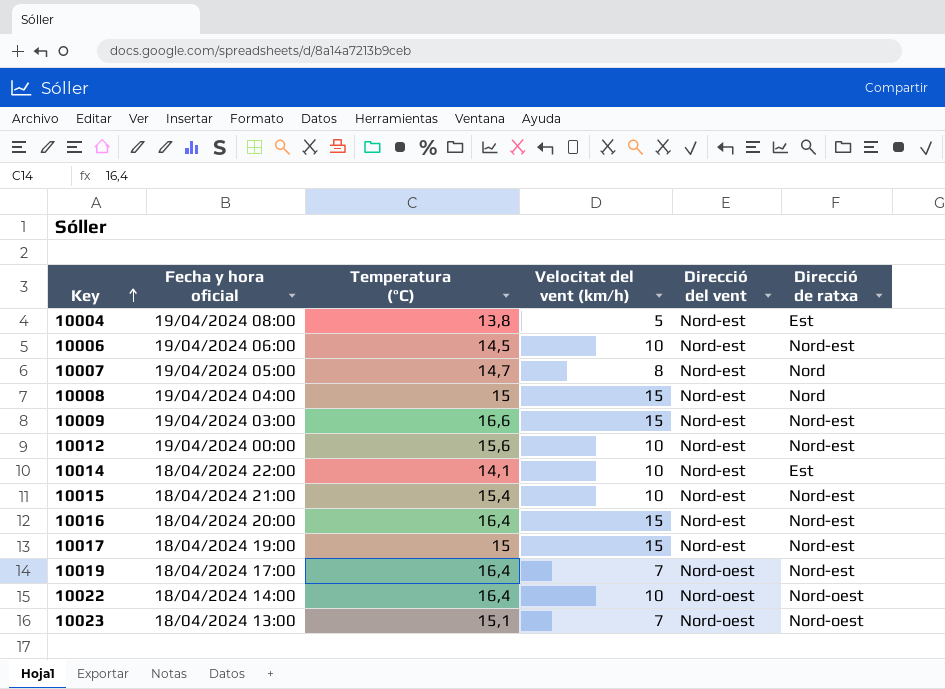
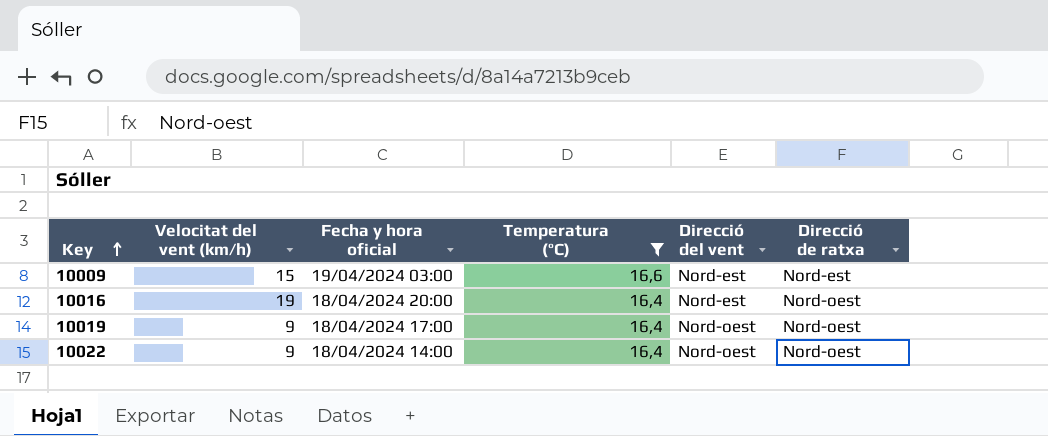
filter: none -> Temperatura (ºC) >= 16,4
column Velocitat del vent (km/h) | position: 4 -> 2
10016 | Velocitat del vent (km/h): 15 -> 19
10016 | Direcció de ratxa: Nord-est -> Nord-oest
10019 | Velocitat del vent (km/h): 7 -> 9
10019 | Direcció de ratxa: Nord-est -> Nord-oest
10022 | Velocitat del vent (km/h): 10 -> 9

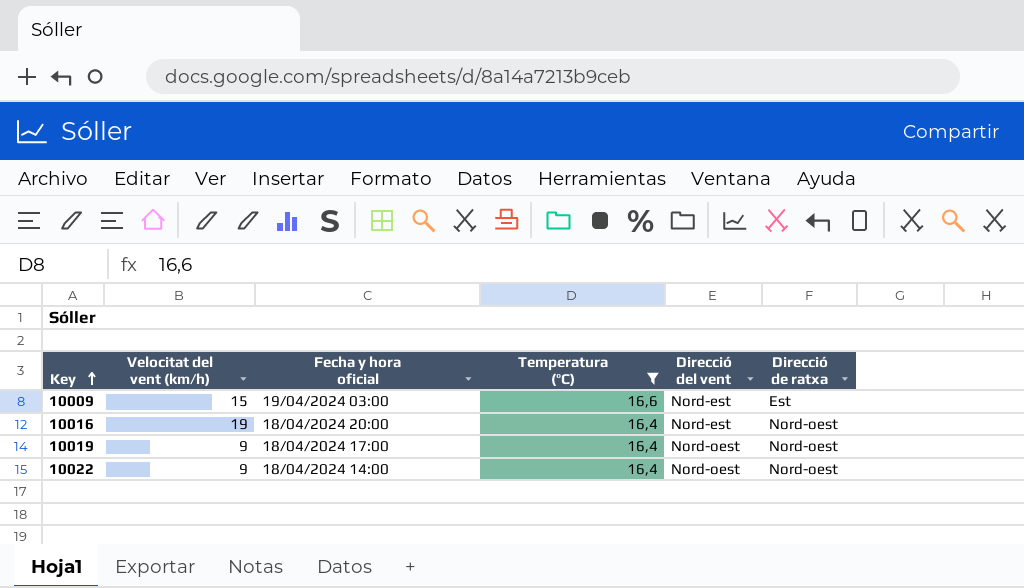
10009 | Direcció de ratxa: Nord-est -> Est

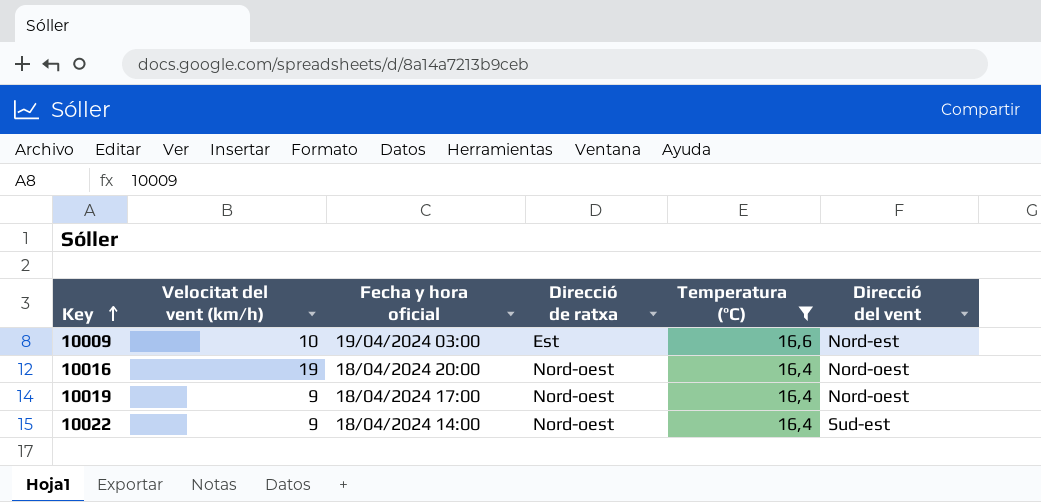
column Direcció de ratxa | position: 6 -> 4
10009 | Velocitat del vent (km/h): 15 -> 10
10016 | Direcció del vent: Nord-est -> Nord-oest
10022 | Direcció del vent: Nord-oest -> Sud-est

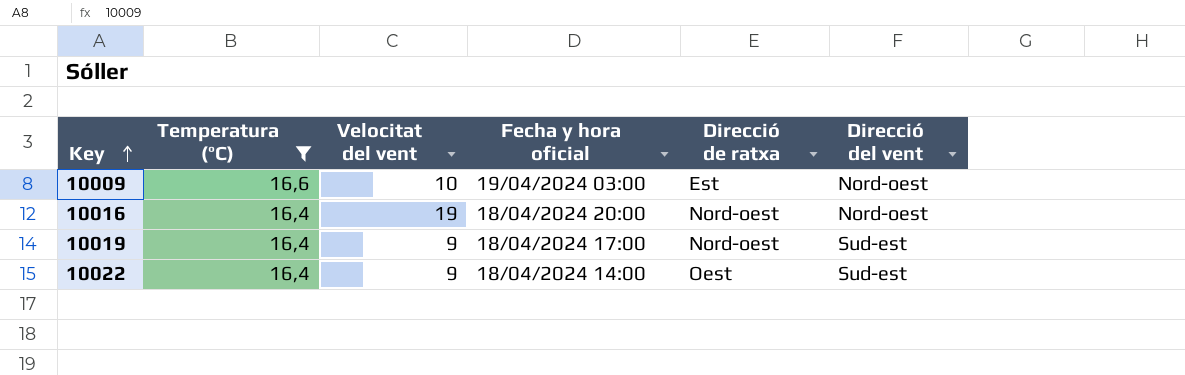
column Temperatura (ºC) | position: 5 -> 2
column name: Velocitat del vent (km/h) -> Velocitat del vent
10009 | Direcció del vent: Nord-est -> Nord-oest
10019 | Direcció del vent: Nord-oest -> Sud-est
10022 | Direcció de ratxa: Nord-oest -> Oest

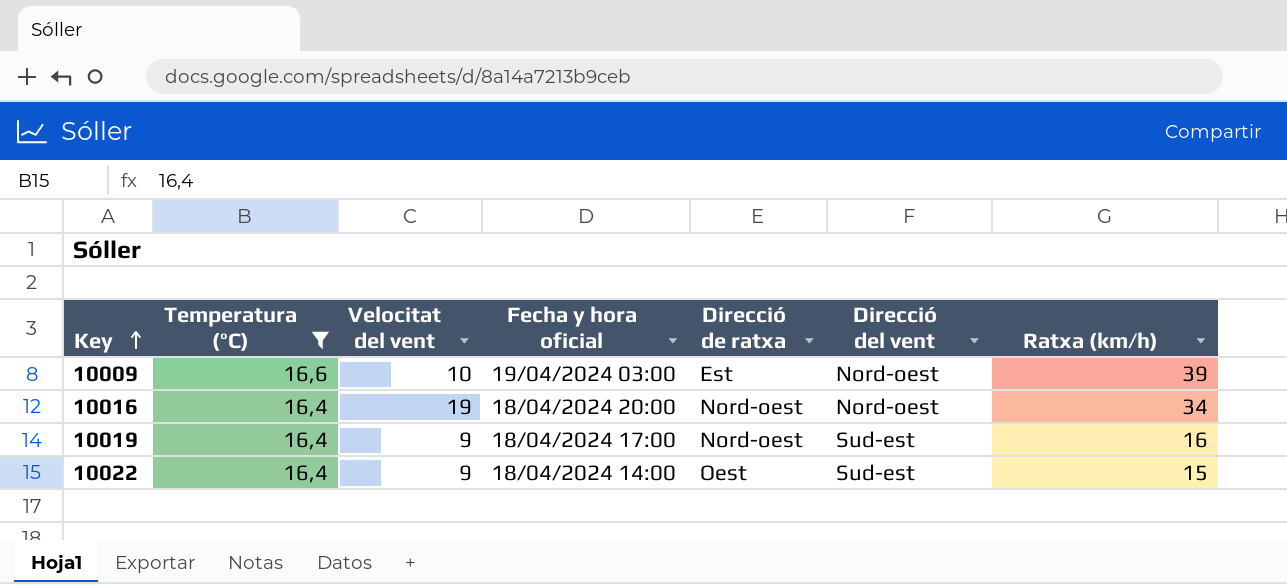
column Ratxa (km/h) | position: none -> 7

